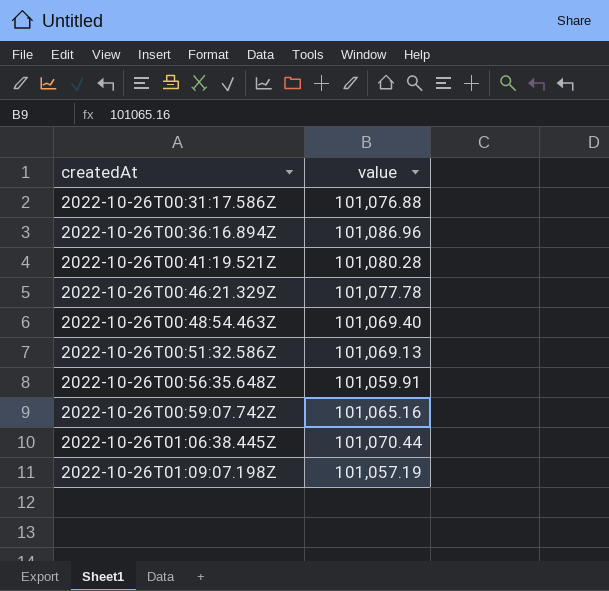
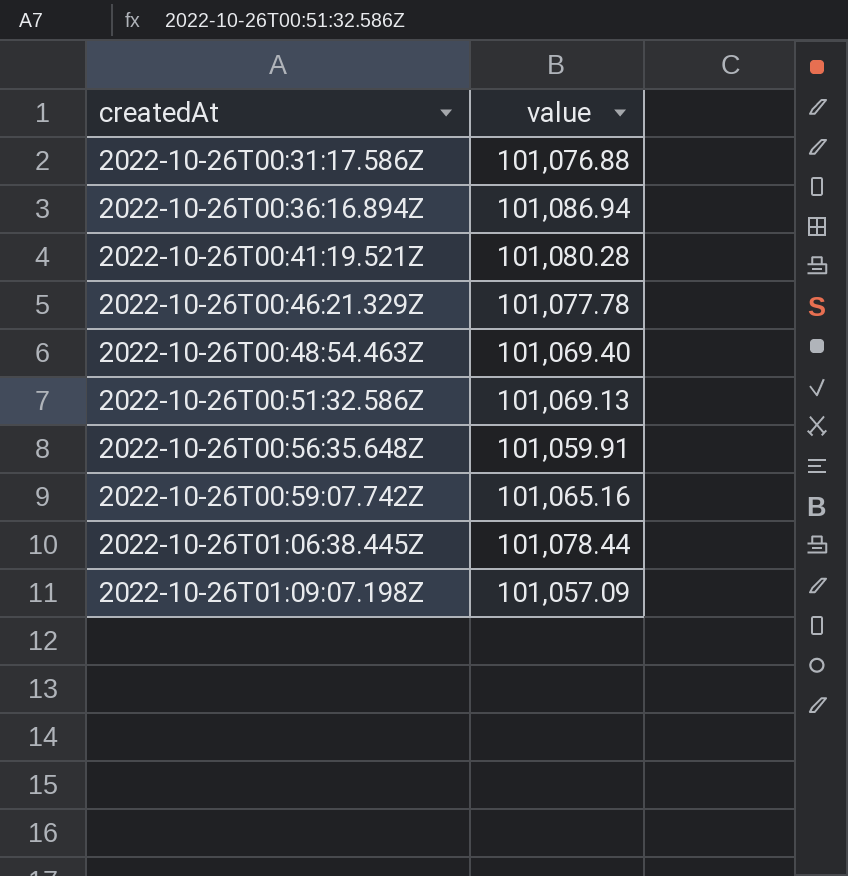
2022-10-26T00:36:16.894Z | value: 101,086.96 -> 101,086.94
2022-10-26T01:06:38.445Z | value: 101,070.44 -> 101,078.44
2022-10-26T01:09:07.198Z | value: 101,057.19 -> 101,057.09

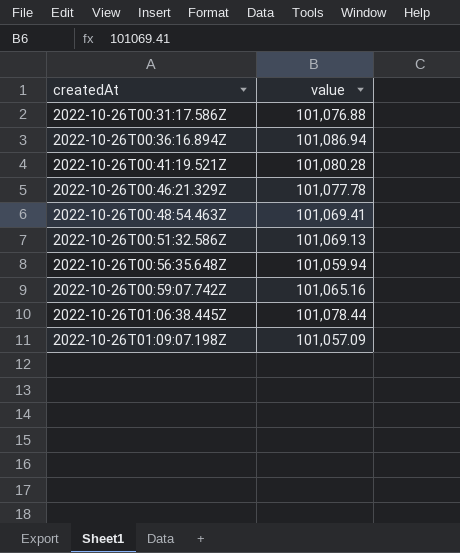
2022-10-26T00:48:54.463Z | value: 101,069.40 -> 101,069.41
2022-10-26T00:56:35.648Z | value: 101,059.91 -> 101,059.94

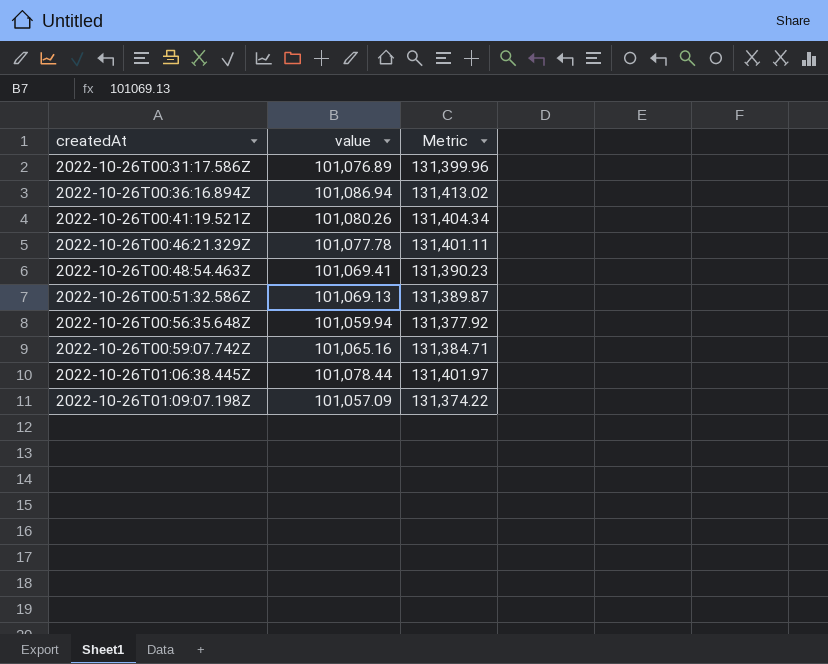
column Metric | formula: none -> [value] * 1.3
2022-10-26T00:31:17.586Z | value: 101,076.88 -> 101,076.89
2022-10-26T00:41:19.521Z | value: 101,080.28 -> 101,080.26

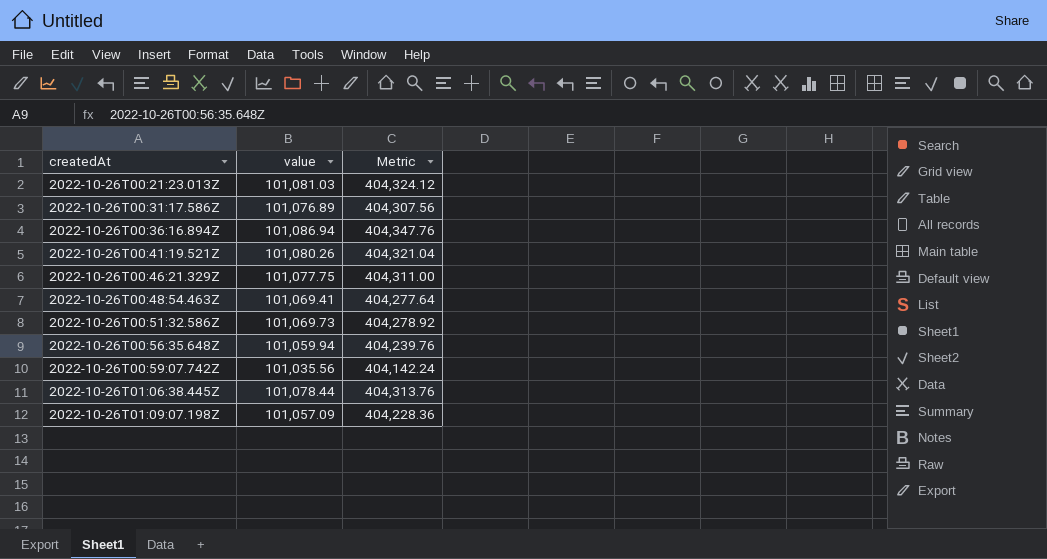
column Metric | formula: [value] * 1.3 -> [value] * 4
row 2022-10-26T00:21:23.013Z: none -> 101,081.03 | 404,324.12
2022-10-26T00:46:21.329Z | value: 101,077.78 -> 101,077.75
2022-10-26T00:51:32.586Z | value: 101,069.13 -> 101,069.73
2022-10-26T00:59:07.742Z | value: 101,065.16 -> 101,035.56

